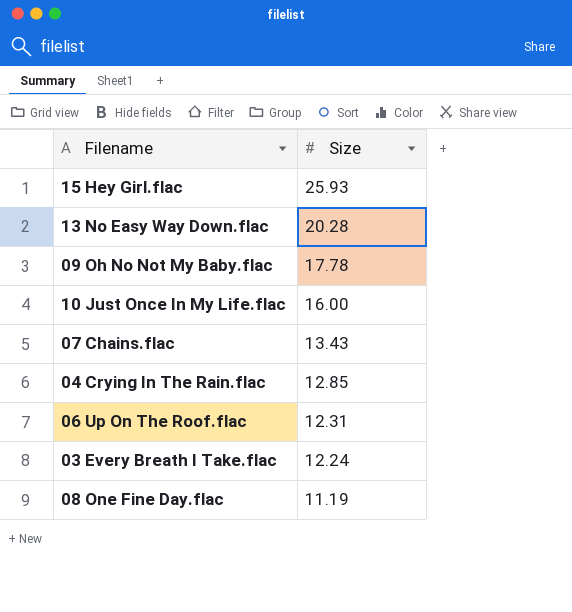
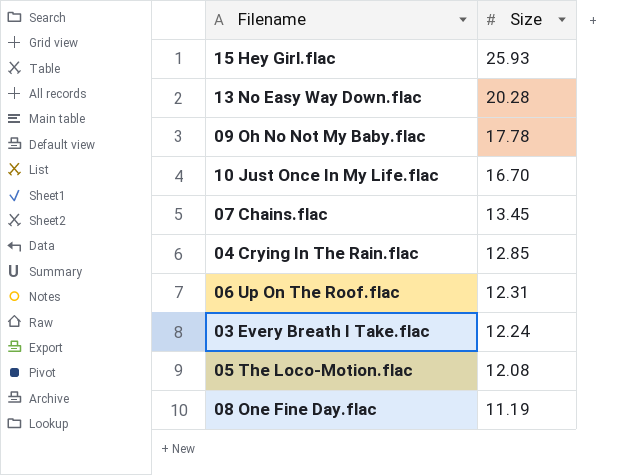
10 Just Once In My Life.flac | Size: 16.00 -> 16.70
07 Chains.flac | Size: 13.43 -> 13.45
row 05 The Loco-Motion.flac: none -> 12.08

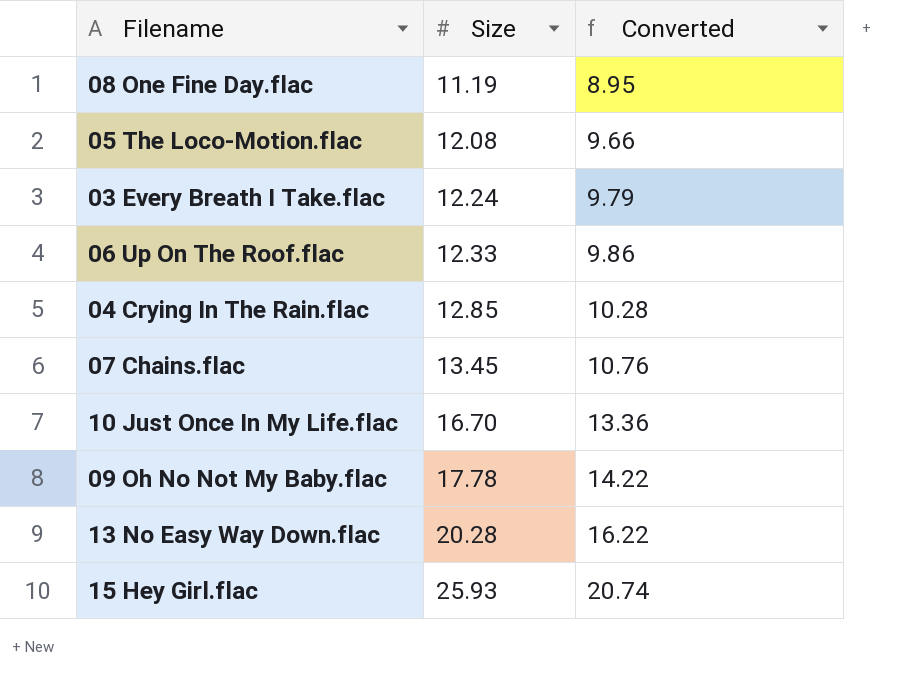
row order: Size descending -> Size ascending
column Converted | formula: none -> [Size] * 0.8
06 Up On The Roof.flac | Size: 12.31 -> 12.33

